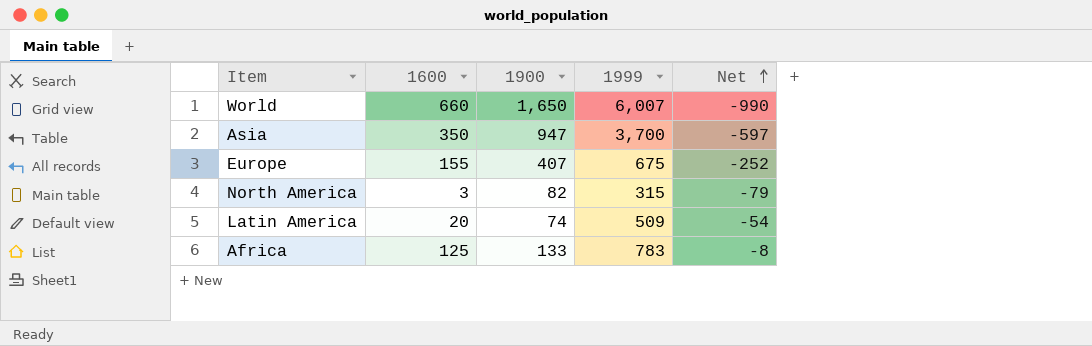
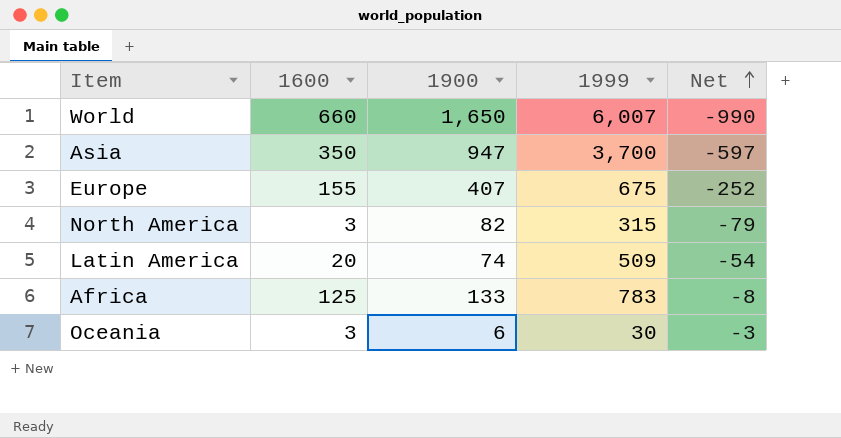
row Oceania: none -> 3 | 6 | 30 | -3

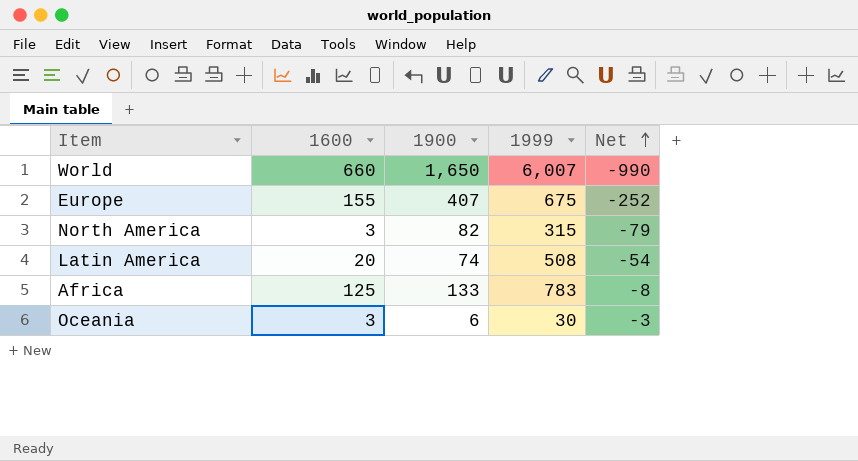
row Asia: 350 | 947 | 3,700 | -597 -> none
Latin America | 1999: 509 -> 508

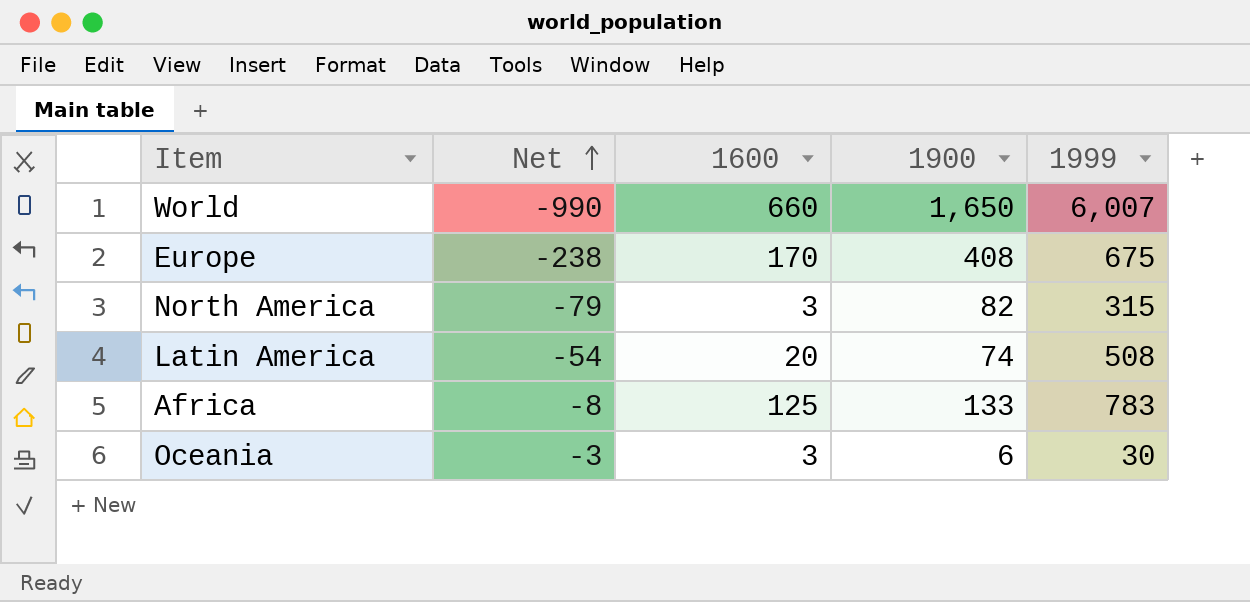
column Net | position: 5 -> 2
Europe | Net: -252 -> -238
Europe | 1600: 155 -> 170
Europe | 1900: 407 -> 408

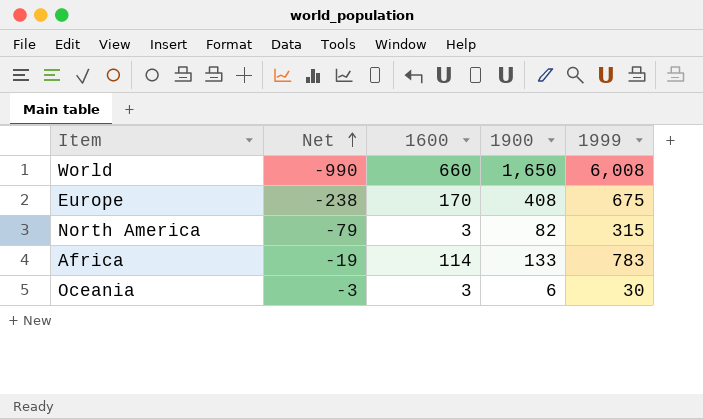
row Latin America: -54 | 20 | 74 | 508 -> none
World | 1999: 6,007 -> 6,008
Africa | Net: -8 -> -19
Africa | 1600: 125 -> 114

